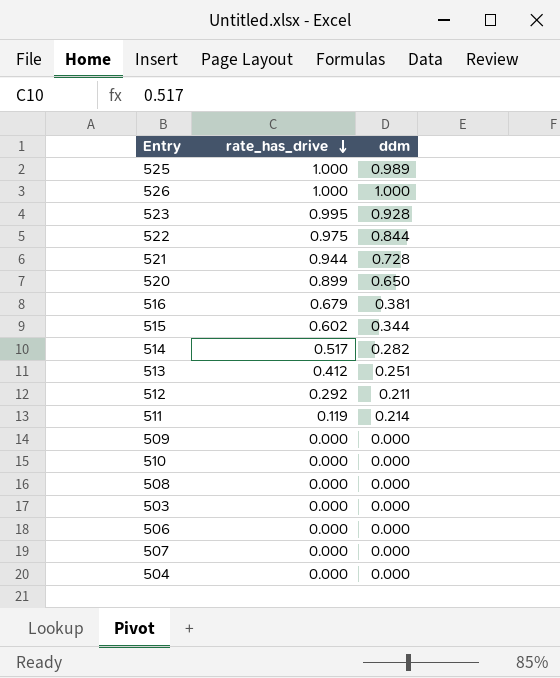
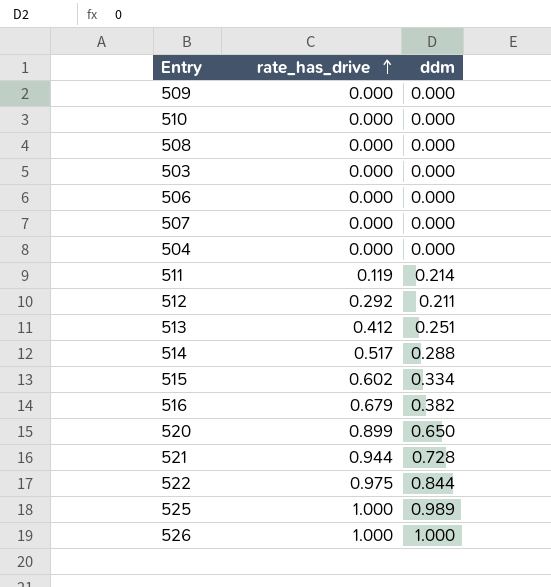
row order: rate_has_drive descending -> rate_has_drive ascending
row 523: 0.995 | 0.928 -> none
514 | ddm: 0.282 -> 0.288
515 | ddm: 0.344 -> 0.334
516 | ddm: 0.381 -> 0.382

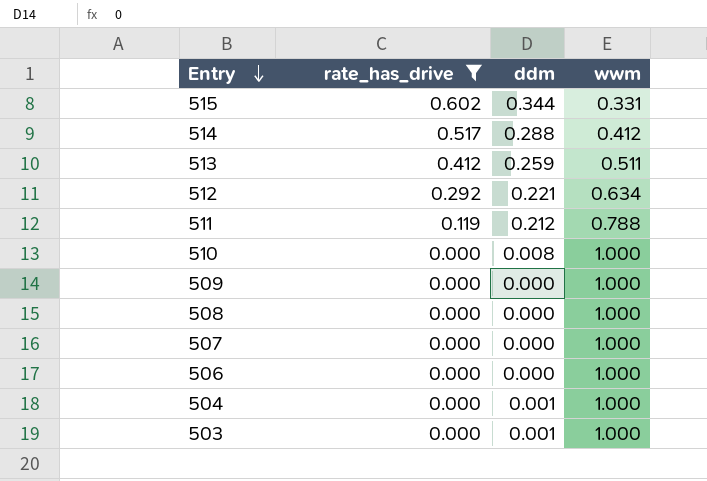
filter: none -> rate_has_drive <= 0.602
row order: rate_has_drive ascending -> Entry descending
column wwm | position: none -> 4
515 | ddm: 0.334 -> 0.344
513 | ddm: 0.251 -> 0.259
512 | ddm: 0.211 -> 0.221
511 | ddm: 0.214 -> 0.212
510 | ddm: 0.000 -> 0.008
504 | ddm: 0.000 -> 0.001
503 | ddm: 0.000 -> 0.001

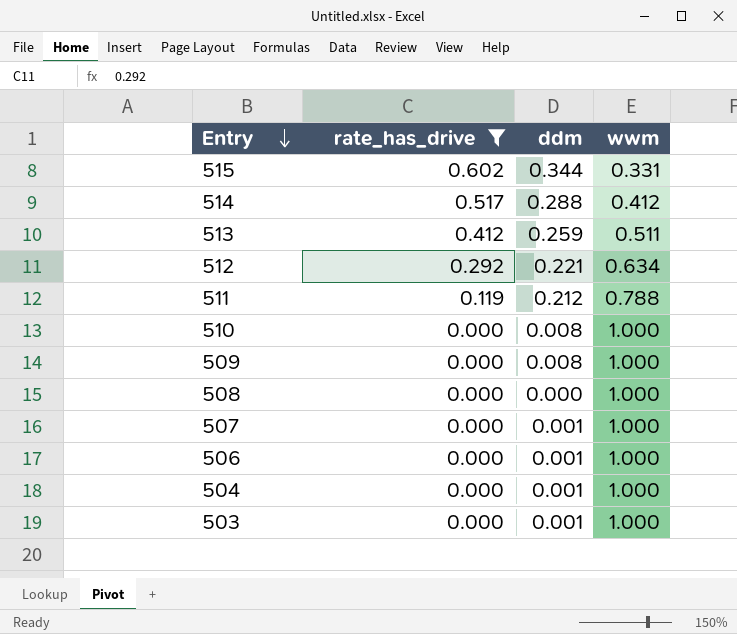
509 | ddm: 0.000 -> 0.008
507 | ddm: 0.000 -> 0.001
506 | ddm: 0.000 -> 0.001

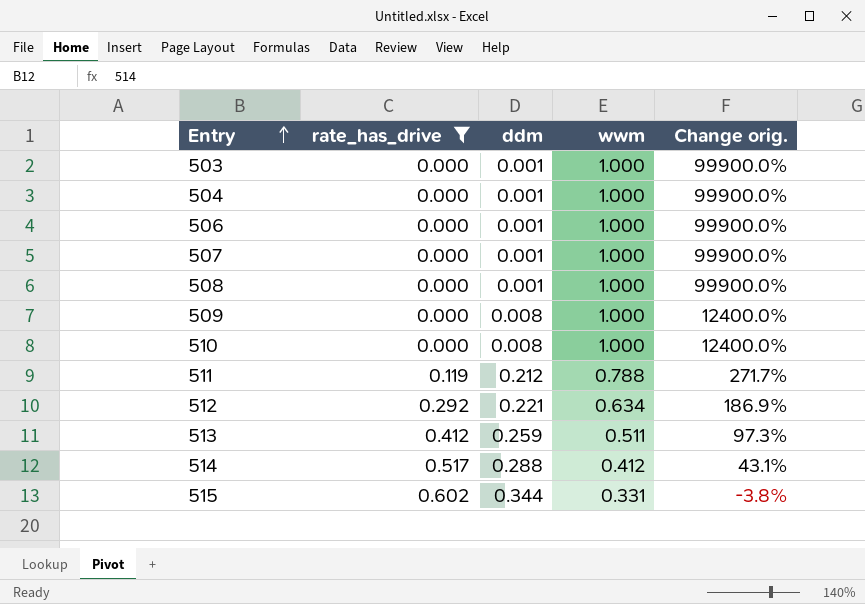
row order: Entry descending -> Entry ascending
column Change orig. | formula: none -> ([wwm] - [ddm]) / [ddm]
508 | ddm: 0.000 -> 0.001

